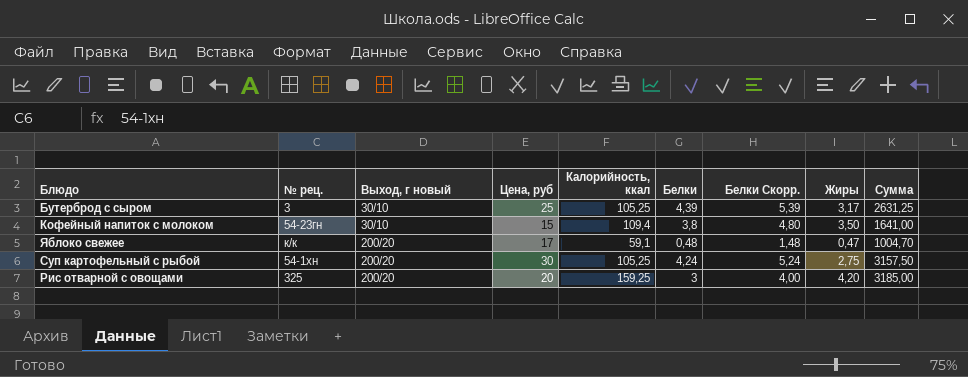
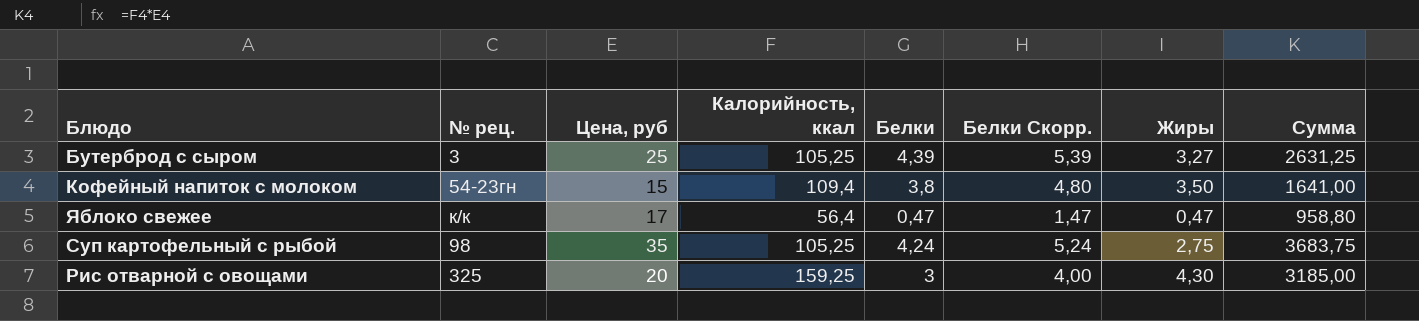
column Выход, г новый | position: 3 -> none
Бутерброд с сыром | Жиры: 3,17 -> 3,27
Яблоко свежее | Калорийность, ккал: 59,1 -> 56,4
Яблоко свежее | Белки: 0,48 -> 0,47
Яблоко свежее | Белки Скорр.: 1,48 -> 1,47
Яблоко свежее | Сумма: 1004,70 -> 958,80
Суп картофельный с рыбой | № рец.: 54-1хн -> 98
Суп картофельный с рыбой | Цена, руб: 30 -> 35
Суп картофельный с рыбой | Сумма: 3157,50 -> 3683,75
Рис отварной с овощами | Жиры: 4,20 -> 4,30

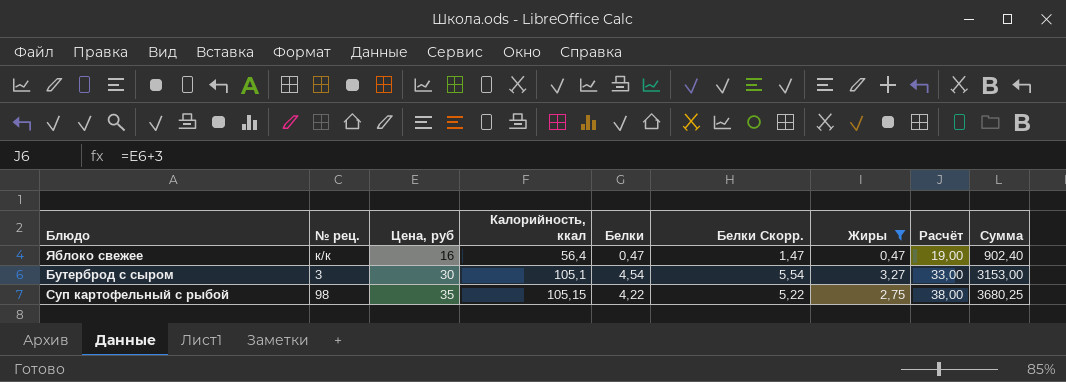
filter: none -> Жиры <= 3,27
row order: none -> Цена, руб ascending
column Расчёт | formula: none -> [Цена, руб] + 3
Яблоко свежее | Цена, руб: 17 -> 16
Яблоко свежее | Сумма: 958,80 -> 902,40
Бутерброд с сыром | Цена, руб: 25 -> 30
Бутерброд с сыром | Калорийность, ккал: 105,25 -> 105,1
Бутерброд с сыром | Белки: 4,39 -> 4,54
Бутерброд с сыром | Белки Скорр.: 5,39 -> 5,54
Бутерброд с сыром | Сумма: 2631,25 -> 3153,00
Суп картофельный с рыбой | Калорийность, ккал: 105,25 -> 105,15
Суп картофельный с рыбой | Белки: 4,24 -> 4,22
Суп картофельный с рыбой | Белки Скорр.: 5,24 -> 5,22
Суп картофельный с рыбой | Сумма: 3683,75 -> 3680,25

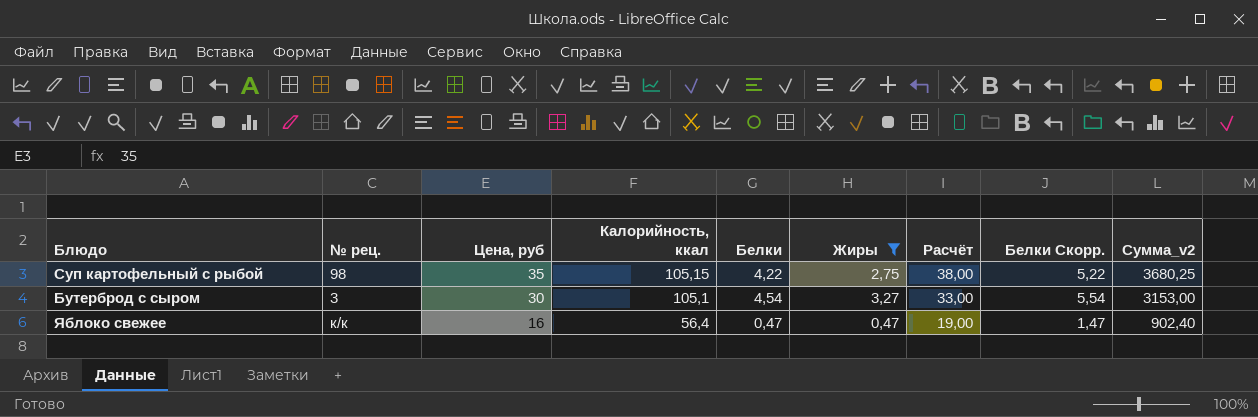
row order: Цена, руб ascending -> Цена, руб descending
column Белки Скорр. | position: 6 -> 8
column name: Сумма -> Сумма_v2

